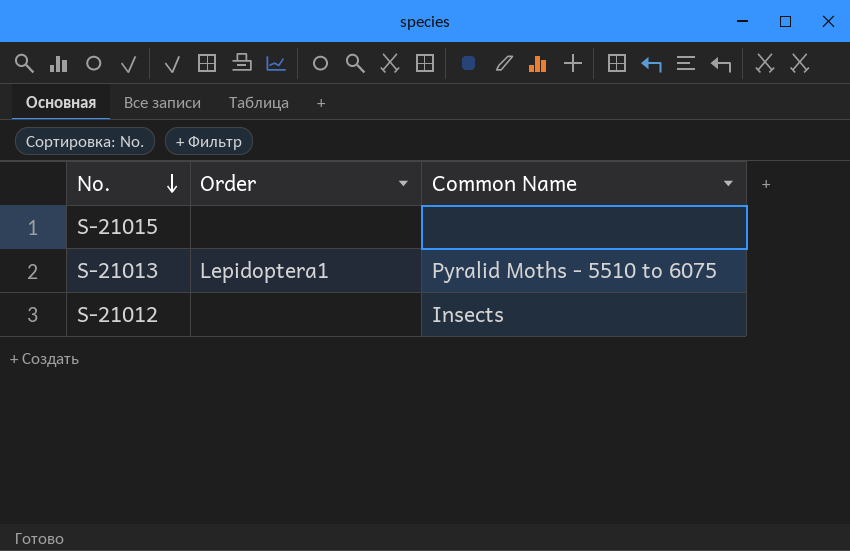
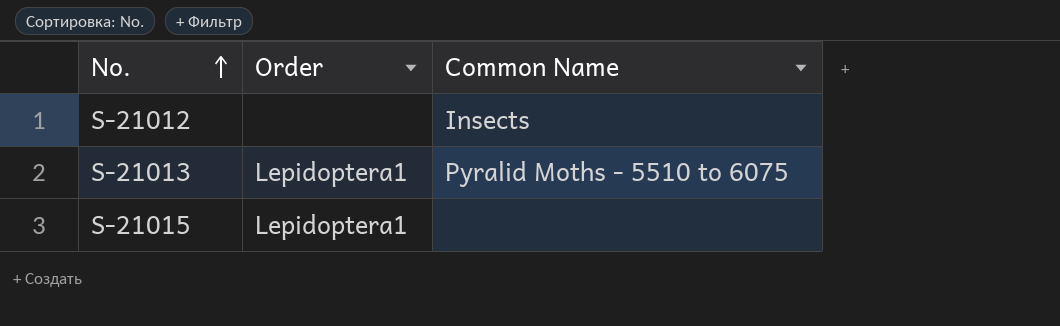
row order: No. descending -> No. ascending
S-21015 | Order: none -> Lepidoptera1

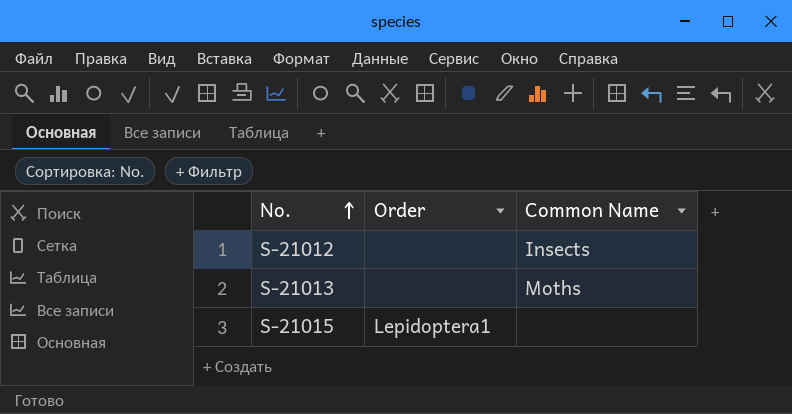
S-21013 | Order: Lepidoptera1 -> none
S-21013 | Common Name: Pyralid Moths - 5510 to 6075 -> Moths

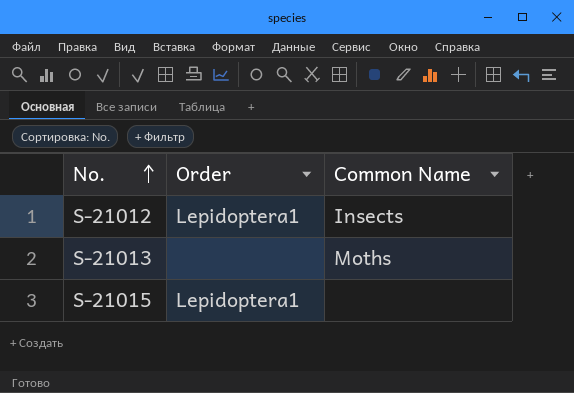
S-21012 | Order: none -> Lepidoptera1

